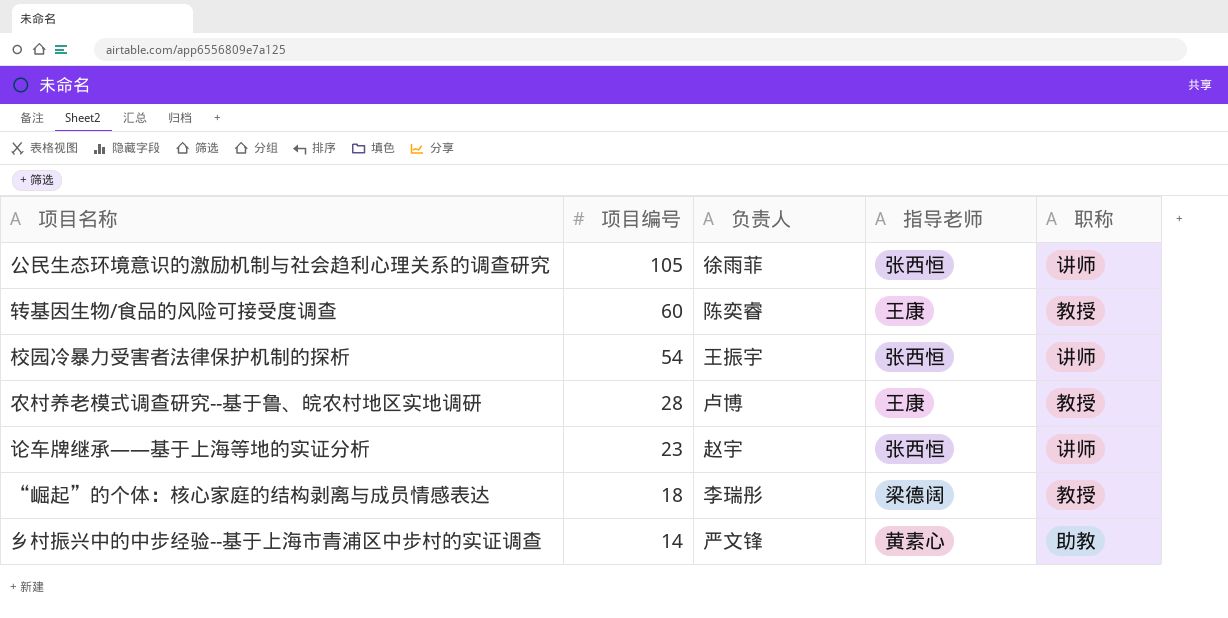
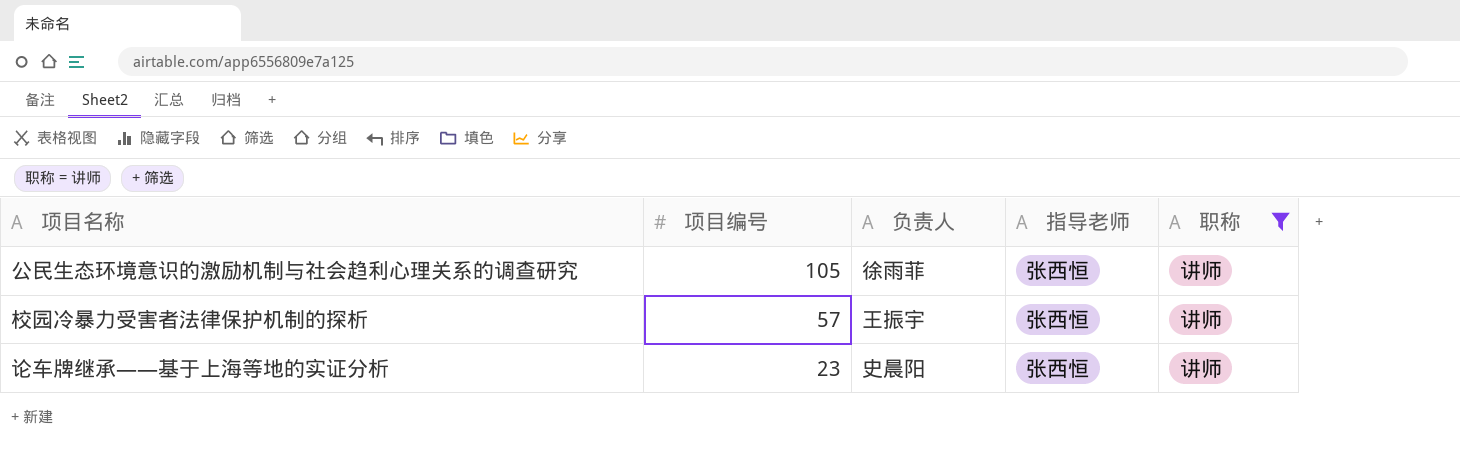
filter: none -> 职称 = 讲师
校园冷暴力受害者法律保护机制的探析 | 项目编号: 54 -> 57
论车牌继承——基于上海等地的实证分析 | 负责人: 赵宇 -> 史晨阳

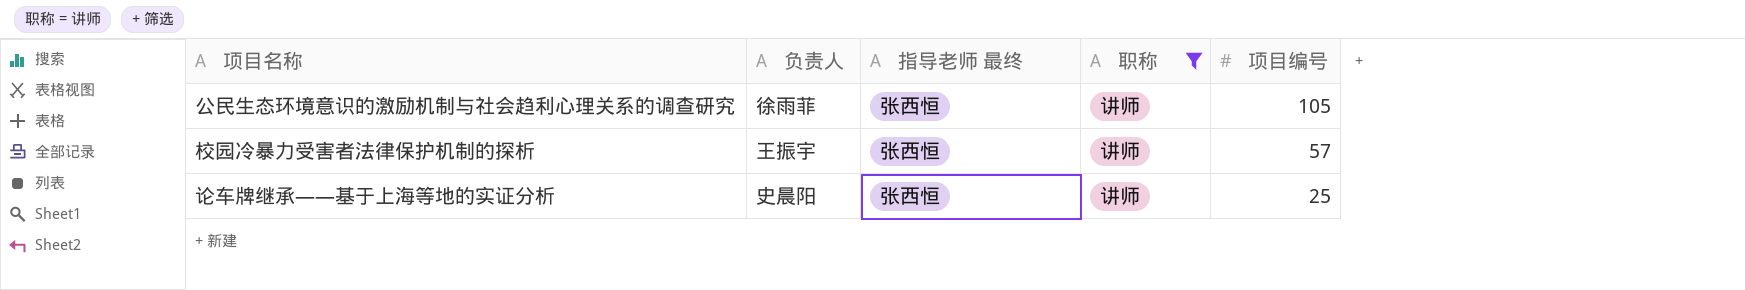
column name: 指导老师 -> 指导老师 最终
column 项目编号 | position: 2 -> 5
论车牌继承——基于上海等地的实证分析 | 项目编号: 23 -> 25

